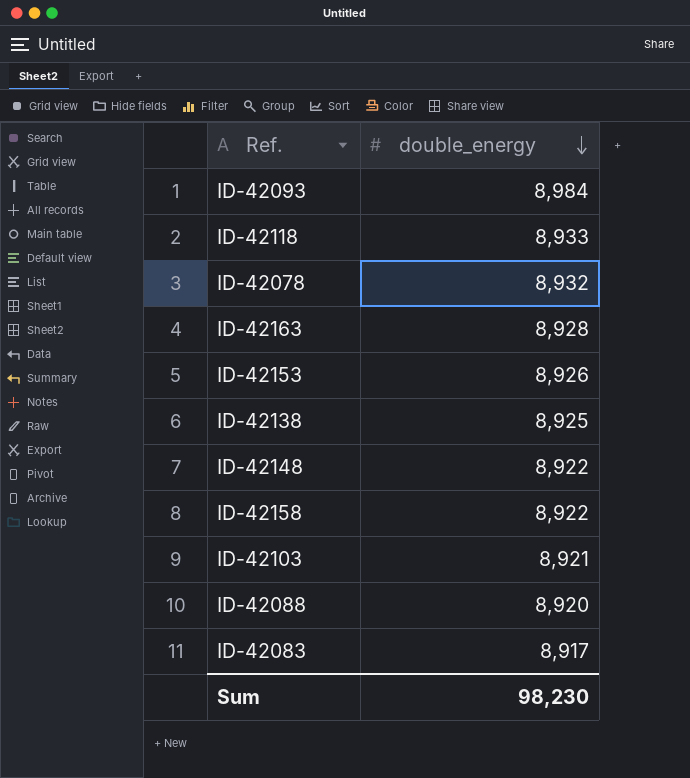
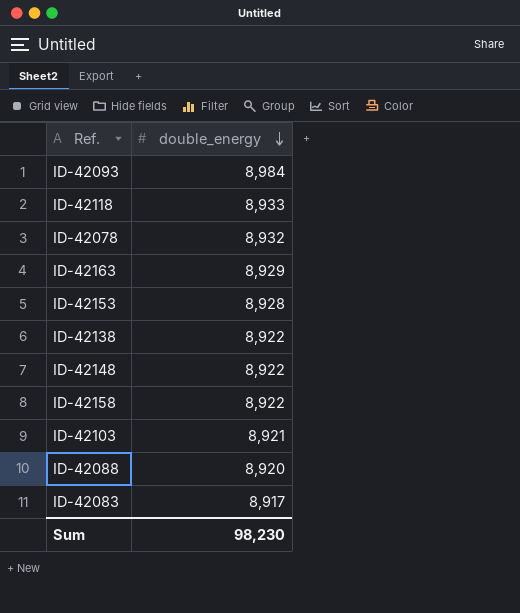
ID-42163 | double_energy: 8,928 -> 8,929
ID-42153 | double_energy: 8,926 -> 8,928
ID-42138 | double_energy: 8,925 -> 8,922

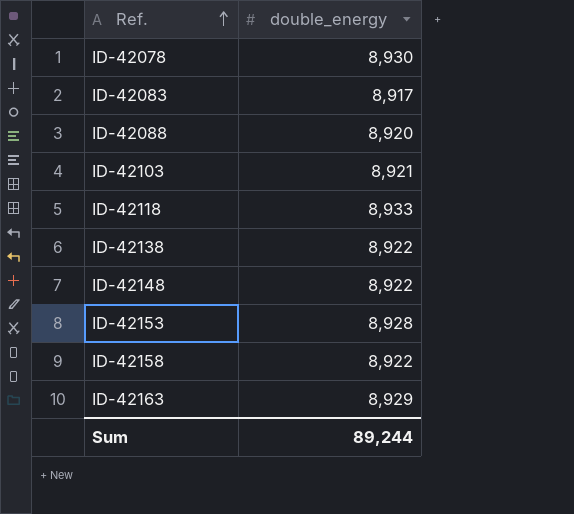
row order: double_energy descending -> Ref. ascending
row ID-42093: 8,984 -> none
ID-42078 | double_energy: 8,932 -> 8,930
Sum | double_energy: 98,230 -> 89,244

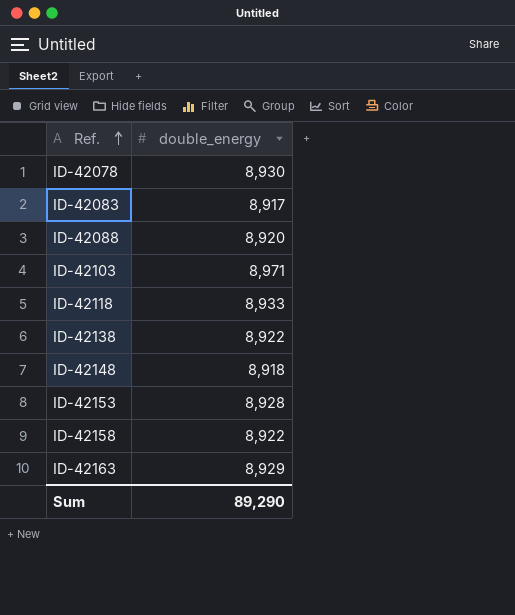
ID-42103 | double_energy: 8,921 -> 8,971
ID-42148 | double_energy: 8,922 -> 8,918
Sum | double_energy: 89,244 -> 89,290

